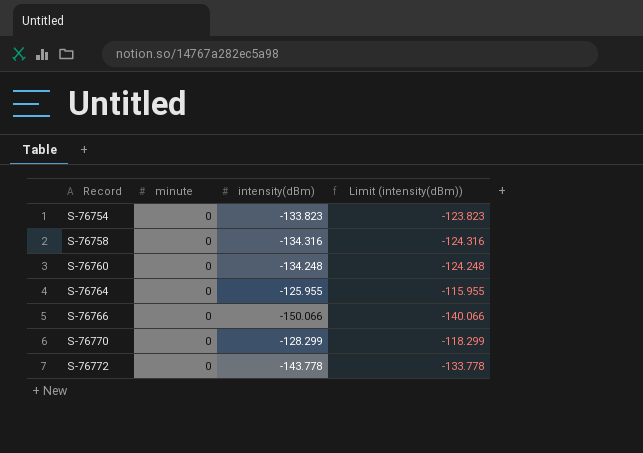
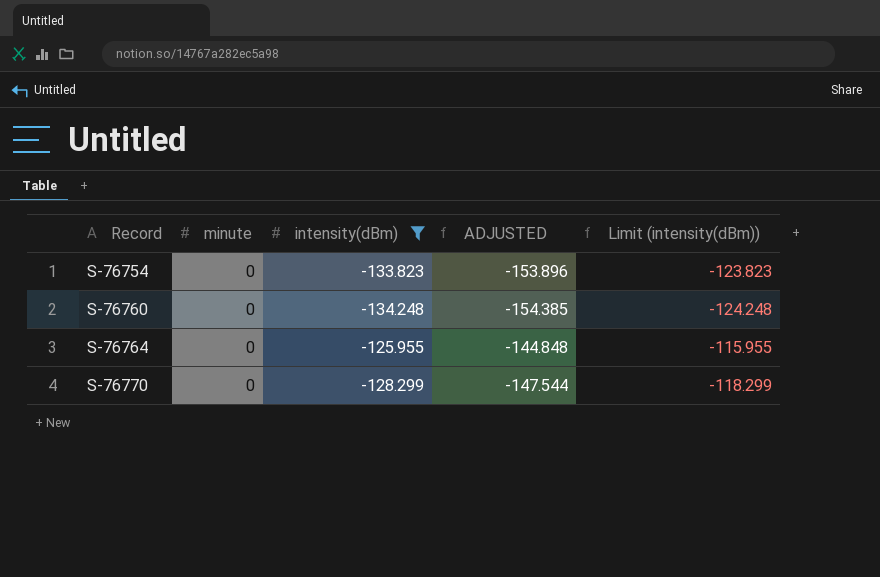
filter: none -> intensity(dBm) >= -134.248
column ADJUSTED | formula: none -> [intensity(dBm)] * 1.15

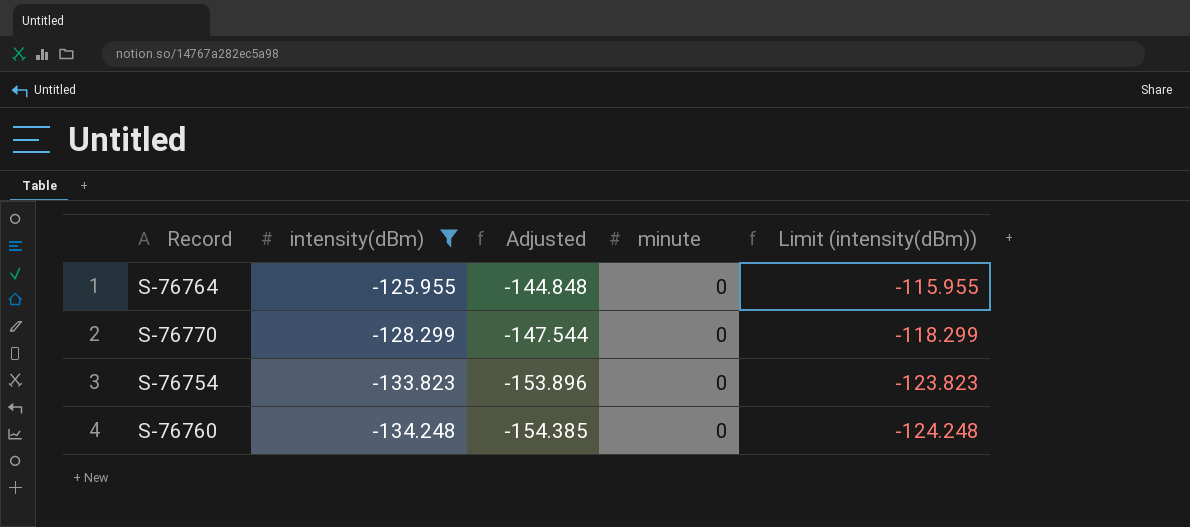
row order: Record ascending -> intensity(dBm) descending
column name: ADJUSTED -> Adjusted
column minute | position: 2 -> 4

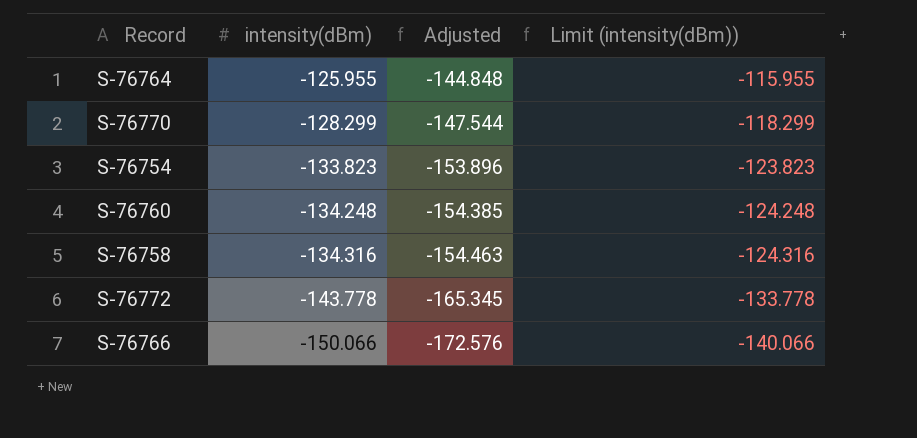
filter: intensity(dBm) >= -134.248 -> none
column minute | position: 4 -> none

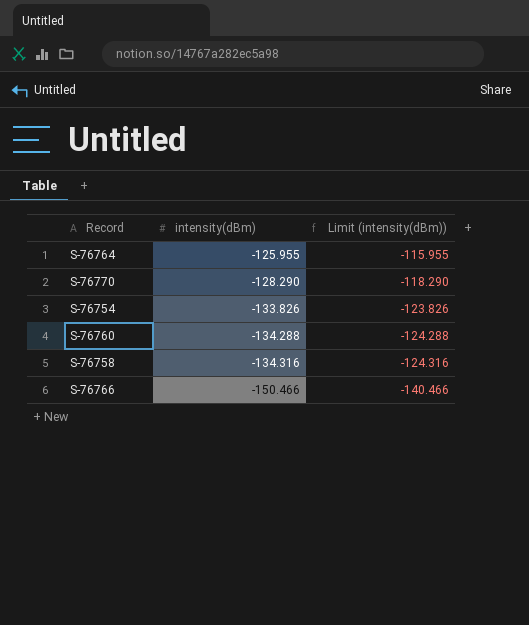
column Adjusted | formula: [intensity(dBm)] * 1.15 -> none
row S-76772: -143.778 | -165.345 | -133.778 -> none
S-76770 | intensity(dBm): -128.299 -> -128.290
S-76770 | Limit (intensity(dBm)): -118.299 -> -118.290
S-76754 | intensity(dBm): -133.823 -> -133.826
S-76754 | Limit (intensity(dBm)): -123.823 -> -123.826
S-76760 | intensity(dBm): -134.248 -> -134.288
S-76760 | Limit (intensity(dBm)): -124.248 -> -124.288
S-76766 | intensity(dBm): -150.066 -> -150.466
S-76766 | Limit (intensity(dBm)): -140.066 -> -140.466

